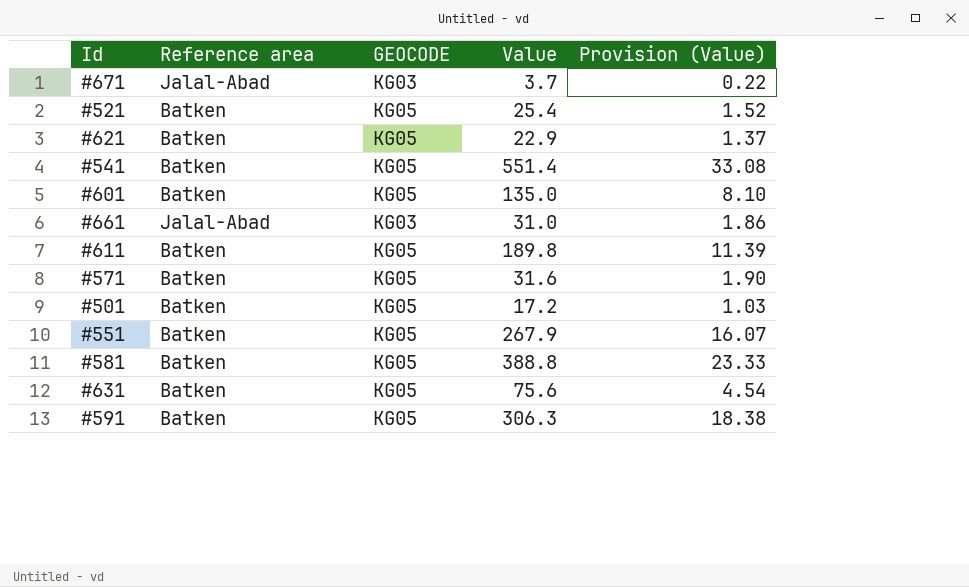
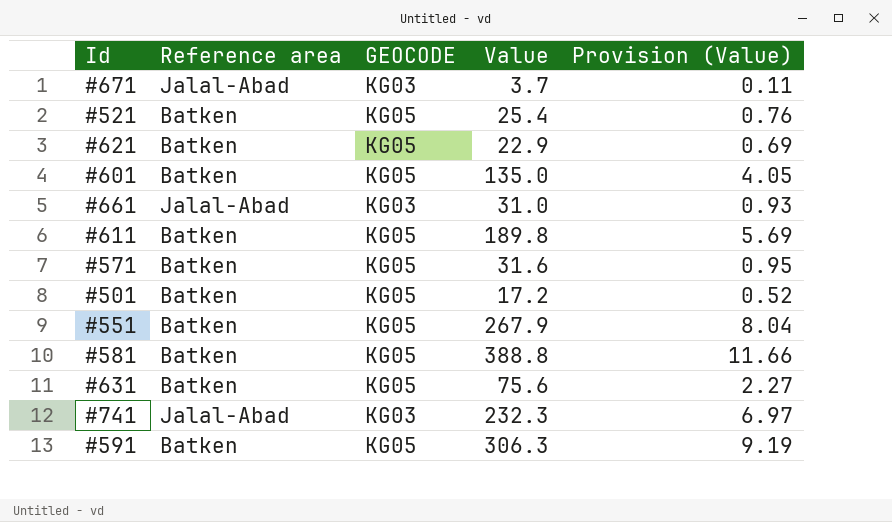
column Provision (Value) | formula: [Value] * 0.06 -> [Value] * 0.03
row #541: Batken | KG05 | 551.4 | 33.08 -> none
row #741: none -> Jalal-Abad | KG03 | 232.3 | 6.97

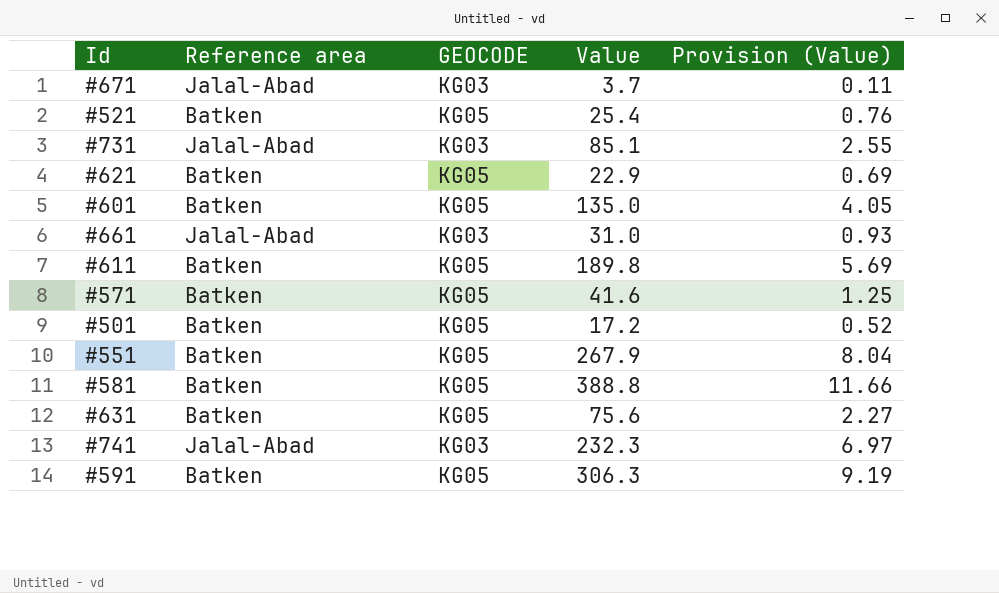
row #731: none -> Jalal-Abad | KG03 | 85.1 | 2.55
#571 | Value: 31.6 -> 41.6
#571 | Provision (Value): 0.95 -> 1.25

